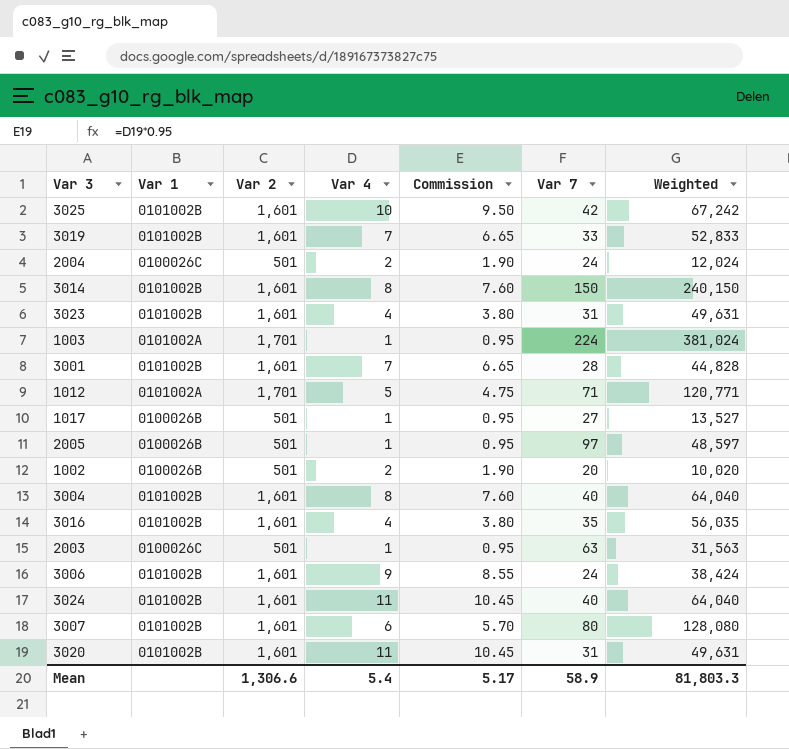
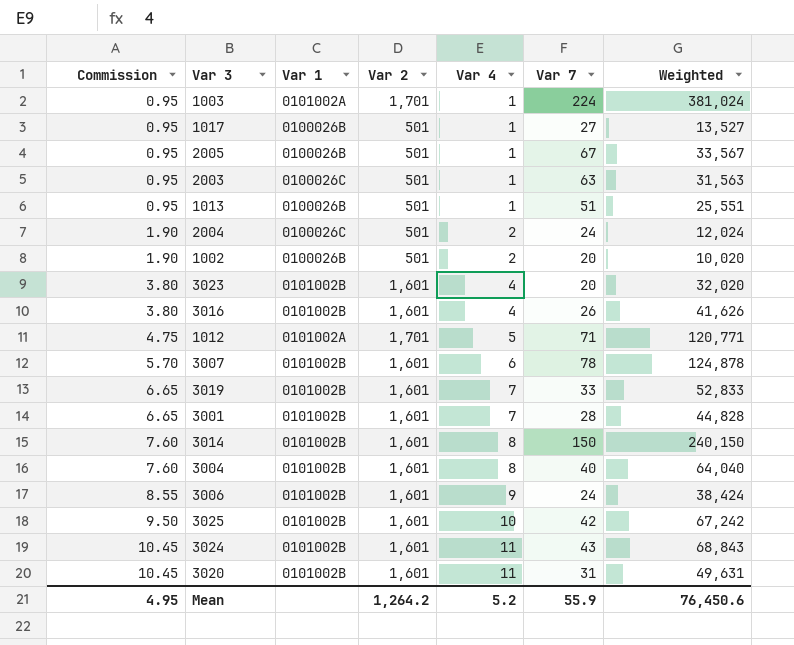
row order: none -> Commission ascending
column Commission | position: 5 -> 1
2005 | Var 7: 97 -> 67
2005 | Weighted: 48,597 -> 33,567
row 1013: none -> 0.95 | 0100026B | 501 | 1 | 51 | 25,551
3023 | Var 7: 31 -> 20
3023 | Weighted: 49,631 -> 32,020
3016 | Var 7: 35 -> 26
3016 | Weighted: 56,035 -> 41,626
3007 | Var 7: 80 -> 78
3007 | Weighted: 128,080 -> 124,878
3024 | Var 7: 40 -> 43
3024 | Weighted: 64,040 -> 68,843
Mean | Commission: 5.17 -> 4.95
Mean | Var 2: 1,306.6 -> 1,264.2
Mean | Var 4: 5.4 -> 5.2
Mean | Var 7: 58.9 -> 55.9
Mean | Weighted: 81,803.3 -> 76,450.6

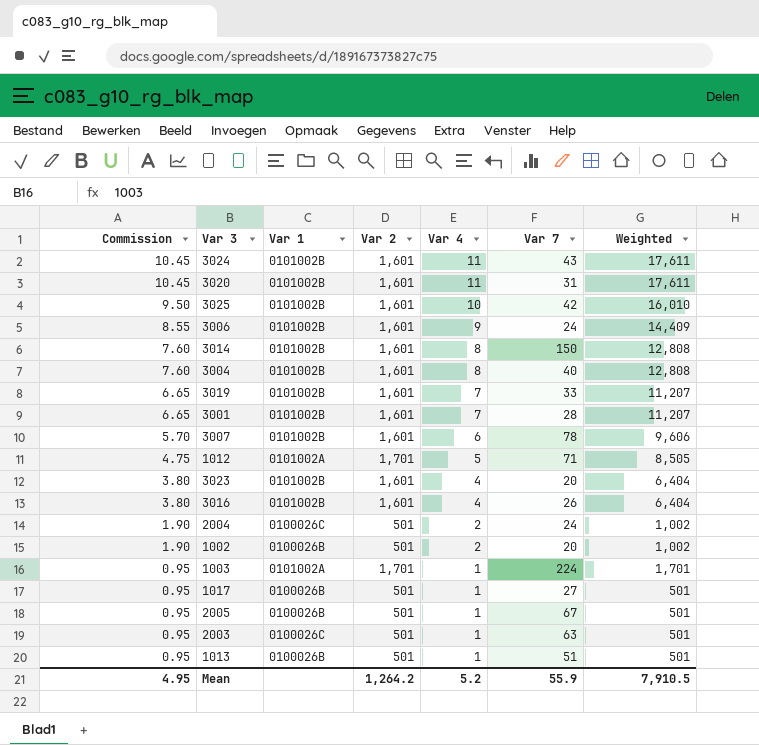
row order: Commission ascending -> Commission descending
column Weighted | formula: [Var 2] * [Var 7] -> [Var 2] * [Var 4]
Mean | Weighted: 76,450.6 -> 7,910.5

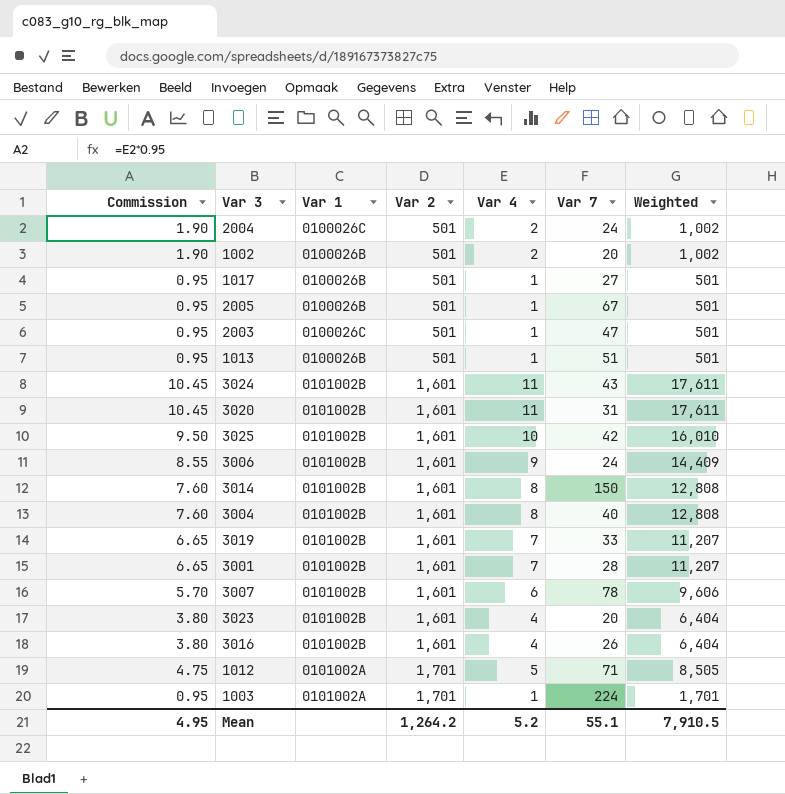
row order: Commission descending -> Var 2 ascending
2003 | Var 7: 63 -> 47
Mean | Var 7: 55.9 -> 55.1

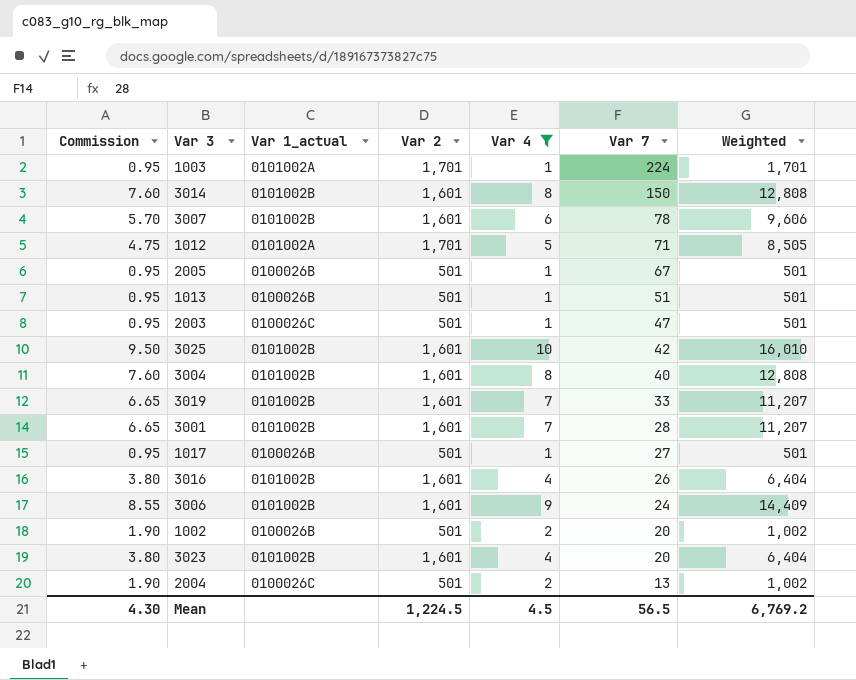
filter: none -> Var 4 != 11
row order: Var 2 ascending -> Var 7 descending
column name: Var 1 -> Var 1_actual
2004 | Var 7: 24 -> 13
Mean | Commission: 4.95 -> 4.30
Mean | Var 2: 1,264.2 -> 1,224.5
Mean | Var 4: 5.2 -> 4.5
Mean | Var 7: 55.1 -> 56.5
Mean | Weighted: 7,910.5 -> 6,769.2

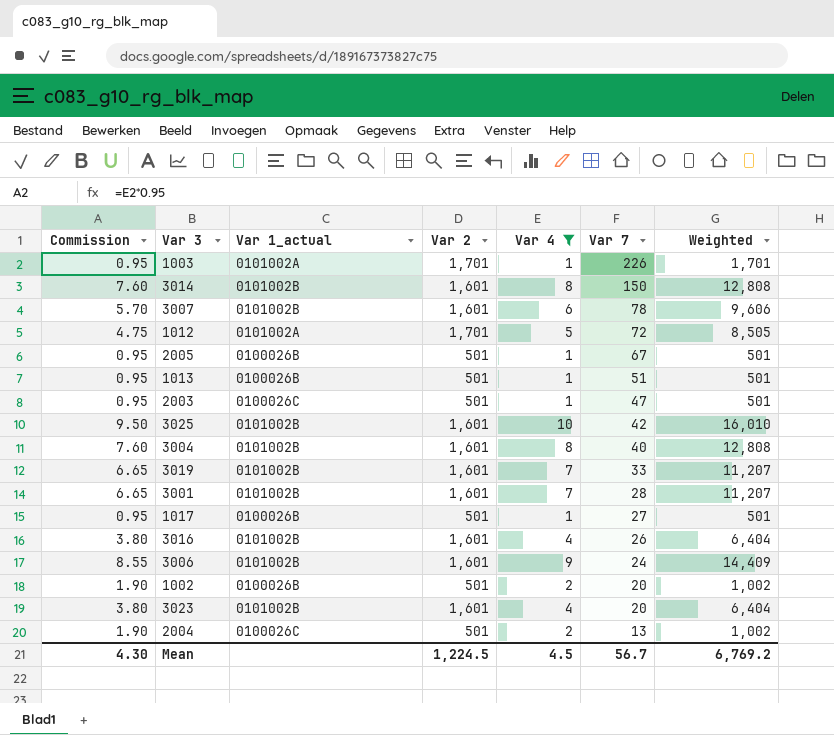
1003 | Var 7: 224 -> 226
1012 | Var 7: 71 -> 72
Mean | Var 7: 56.5 -> 56.7

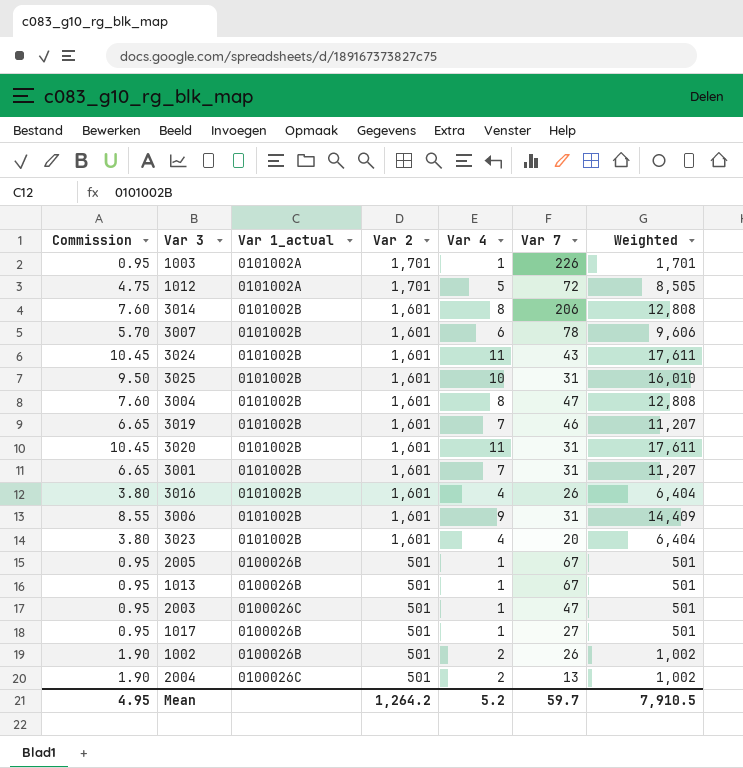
filter: Var 4 != 11 -> none
row order: Var 7 descending -> Var 2 descending
3014 | Var 7: 150 -> 206
3025 | Var 7: 42 -> 31
3004 | Var 7: 40 -> 47
3019 | Var 7: 33 -> 46
3001 | Var 7: 28 -> 31
3006 | Var 7: 24 -> 31
1013 | Var 7: 51 -> 67
1002 | Var 7: 20 -> 26
Mean | Commission: 4.30 -> 4.95
Mean | Var 2: 1,224.5 -> 1,264.2
Mean | Var 4: 4.5 -> 5.2
Mean | Var 7: 56.7 -> 59.7
Mean | Weighted: 6,769.2 -> 7,910.5

